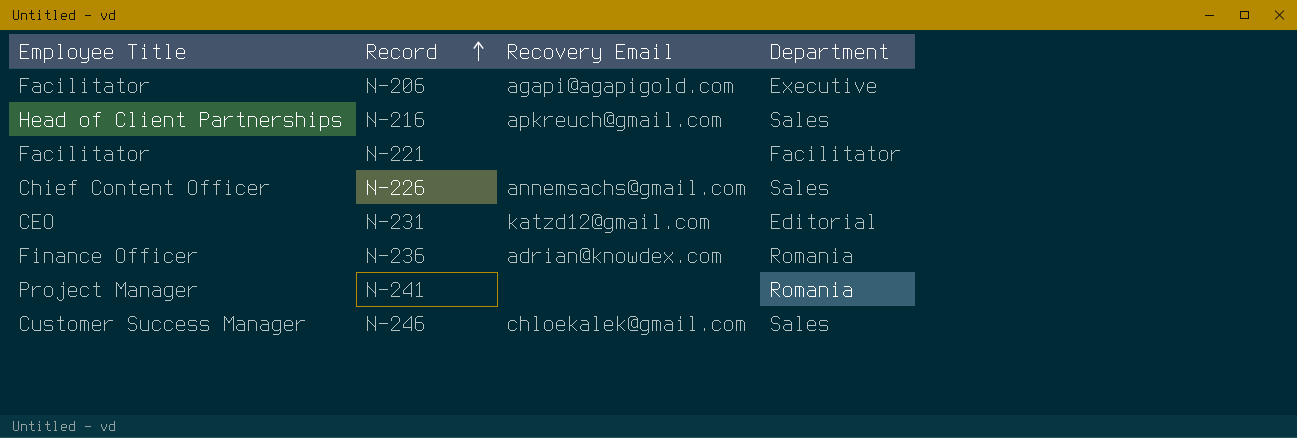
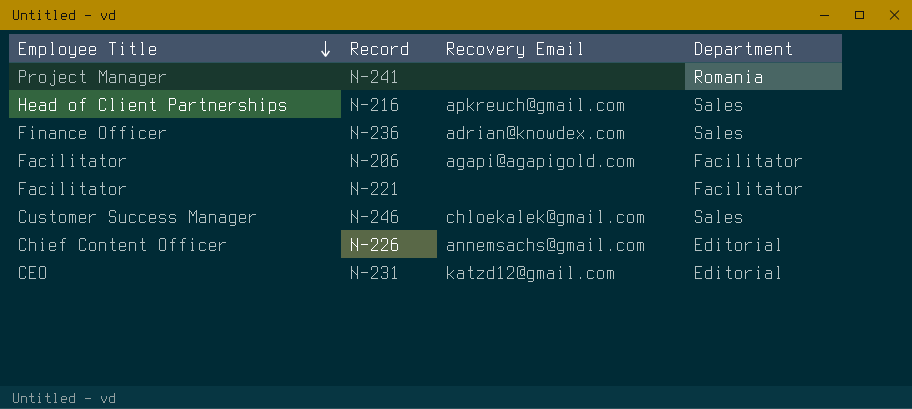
row order: Record ascending -> Employee Title descending
N-236 | Department: Romania -> Sales
N-206 | Department: Executive -> Facilitator
N-226 | Department: Sales -> Editorial

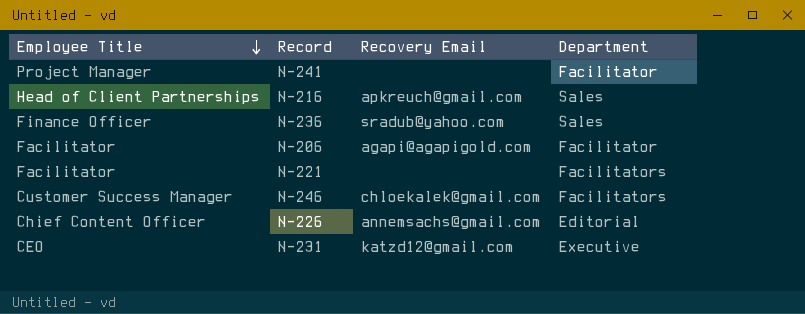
N-241 | Department: Romania -> Facilitator
N-236 | Recovery Email: adrian@knowdex.com -> sradub@yahoo.com
N-221 | Department: Facilitator -> Facilitators
N-246 | Department: Sales -> Facilitators
N-231 | Department: Editorial -> Executive

